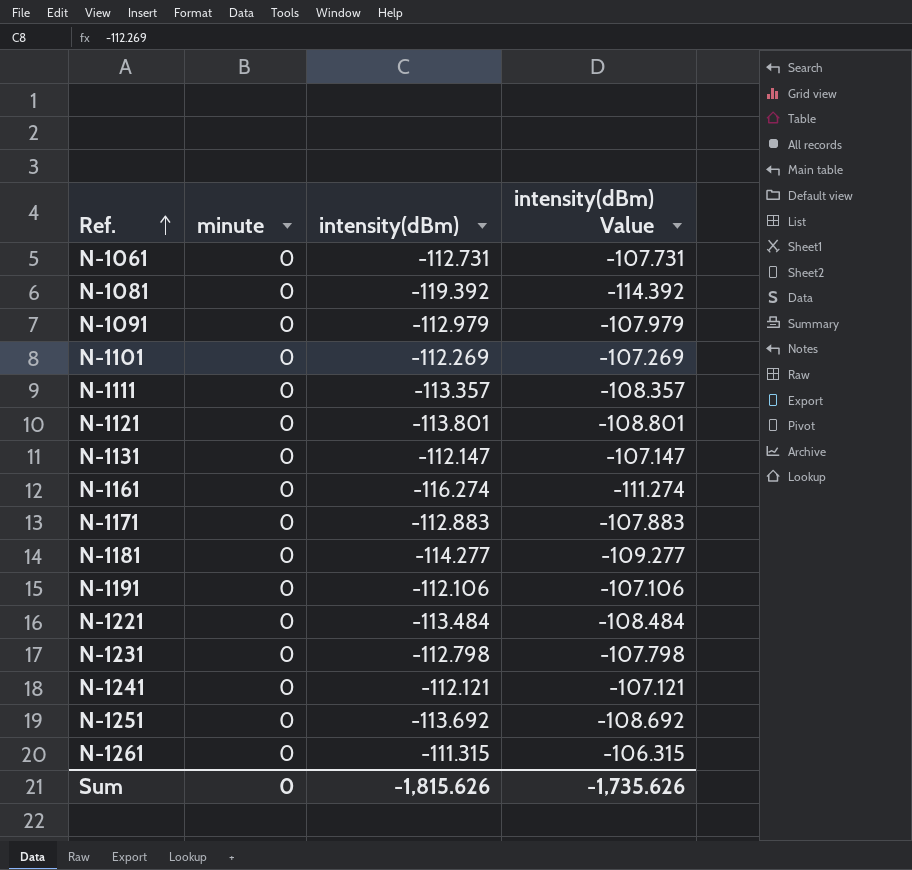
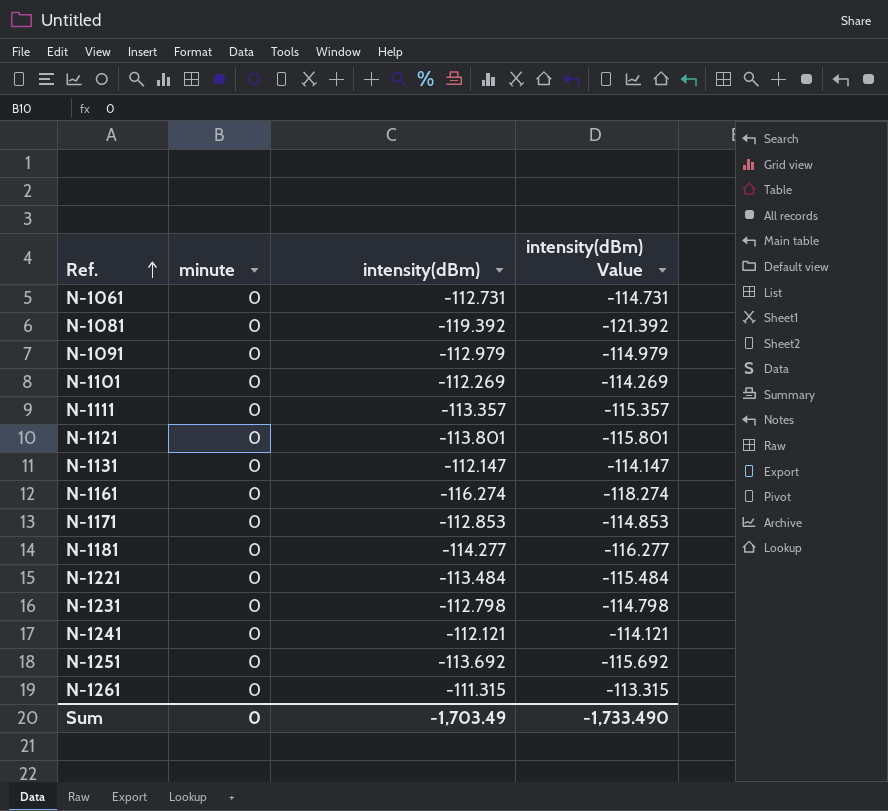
column intensity(dBm) Value | formula: [intensity(dBm)] + 5 -> [intensity(dBm)] - 2
row N-1191: 0 | -112.106 | -107.106 -> none
N-1171 | intensity(dBm): -112.883 -> -112.853
Sum | intensity(dBm): -1,815.626 -> -1,703.49
Sum | intensity(dBm) Value: -1,735.626 -> -1,733.490

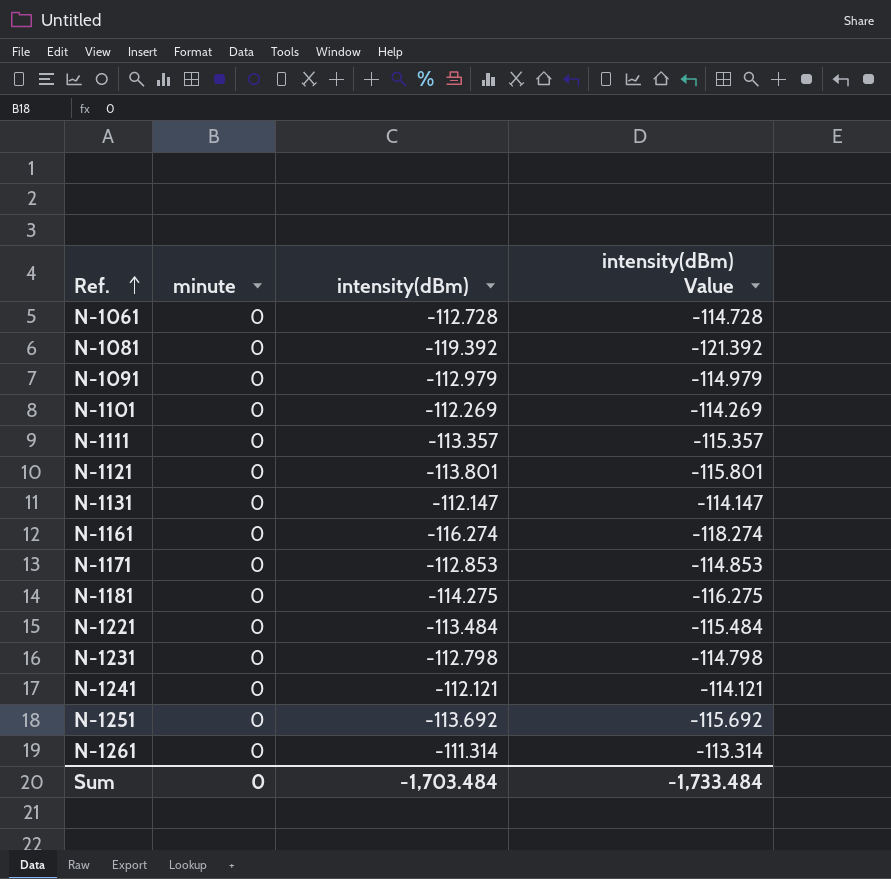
N-1061 | intensity(dBm): -112.731 -> -112.728
N-1061 | intensity(dBm) Value: -114.731 -> -114.728
N-1181 | intensity(dBm): -114.277 -> -114.275
N-1181 | intensity(dBm) Value: -116.277 -> -116.275
N-1261 | intensity(dBm): -111.315 -> -111.314
N-1261 | intensity(dBm) Value: -113.315 -> -113.314
Sum | intensity(dBm): -1,703.49 -> -1,703.484
Sum | intensity(dBm) Value: -1,733.490 -> -1,733.484

